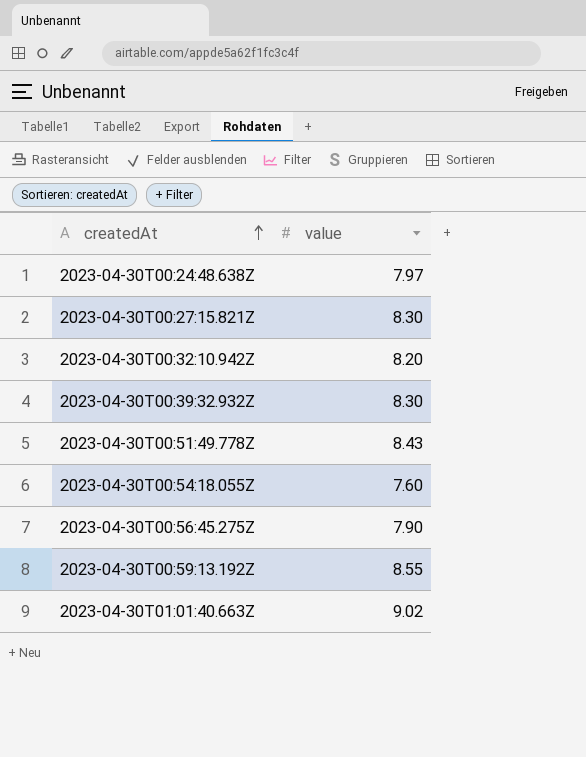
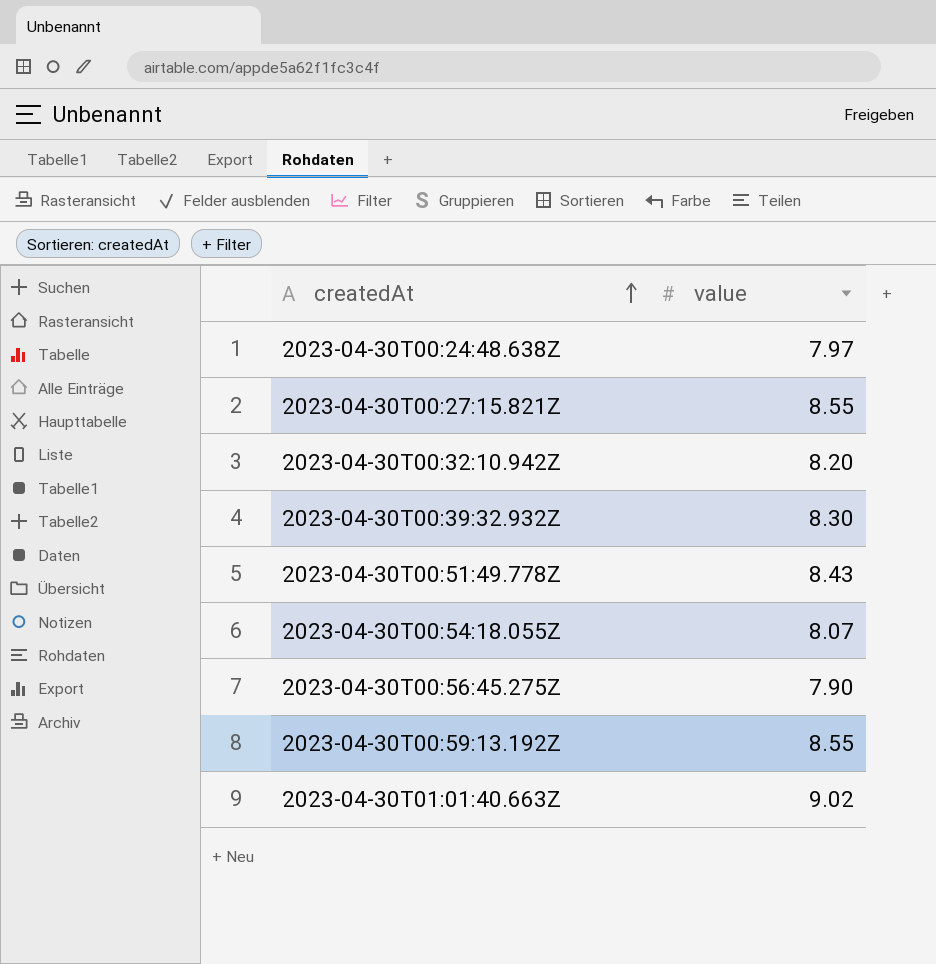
2023-04-30T00:27:15.821Z | value: 8.30 -> 8.55
2023-04-30T00:54:18.055Z | value: 7.60 -> 8.07

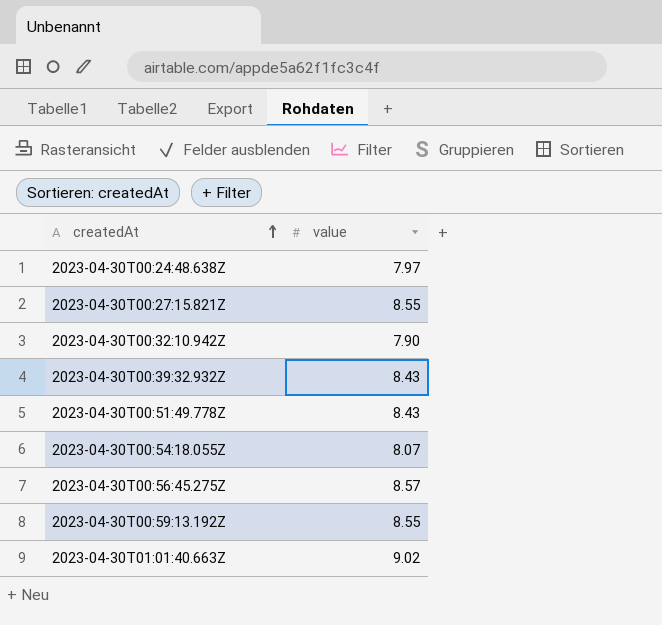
2023-04-30T00:32:10.942Z | value: 8.20 -> 7.90
2023-04-30T00:39:32.932Z | value: 8.30 -> 8.43
2023-04-30T00:56:45.275Z | value: 7.90 -> 8.57

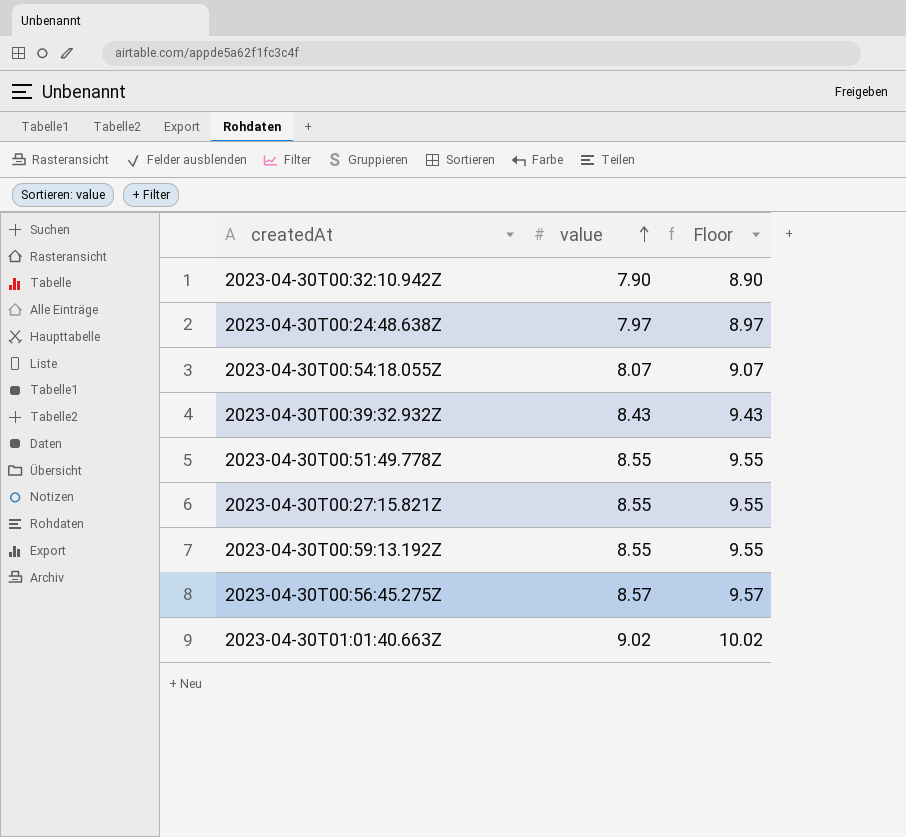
row order: createdAt ascending -> value ascending
column Floor | formula: none -> [value] + 1
2023-04-30T00:51:49.778Z | value: 8.43 -> 8.55

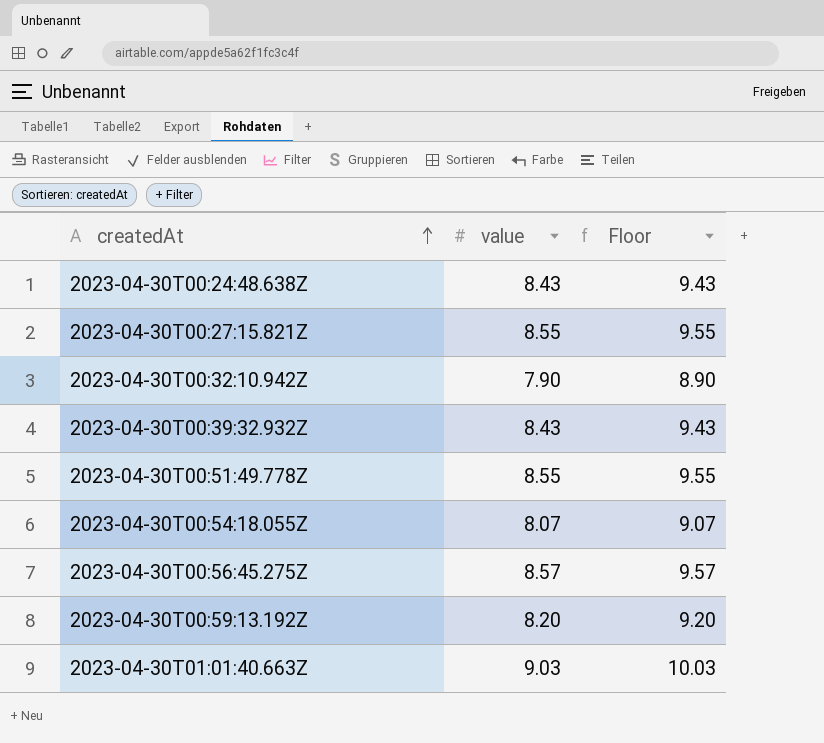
row order: value ascending -> createdAt ascending
2023-04-30T00:24:48.638Z | value: 7.97 -> 8.43
2023-04-30T00:24:48.638Z | Floor: 8.97 -> 9.43
2023-04-30T00:59:13.192Z | value: 8.55 -> 8.20
2023-04-30T00:59:13.192Z | Floor: 9.55 -> 9.20
2023-04-30T01:01:40.663Z | value: 9.02 -> 9.03
2023-04-30T01:01:40.663Z | Floor: 10.02 -> 10.03

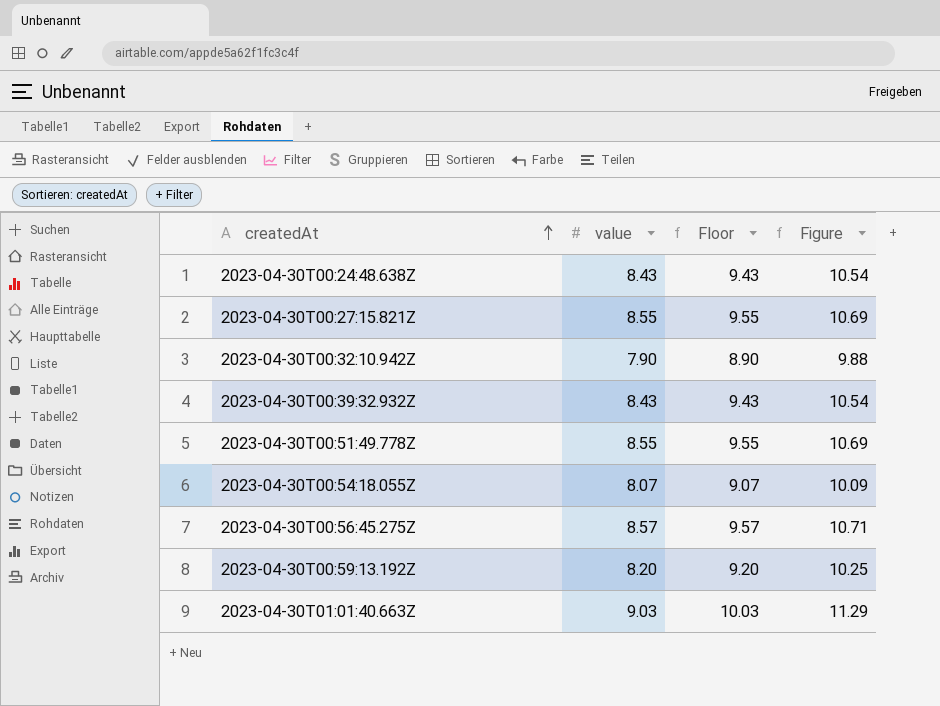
column Figure | formula: none -> [value] * 1.25

